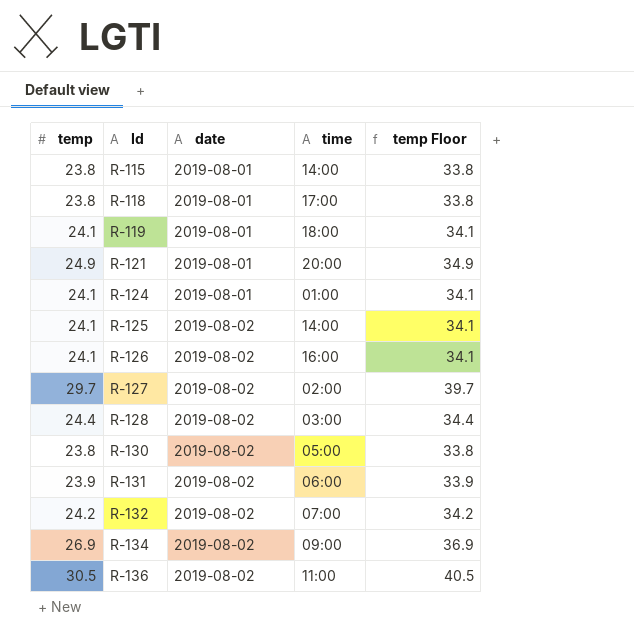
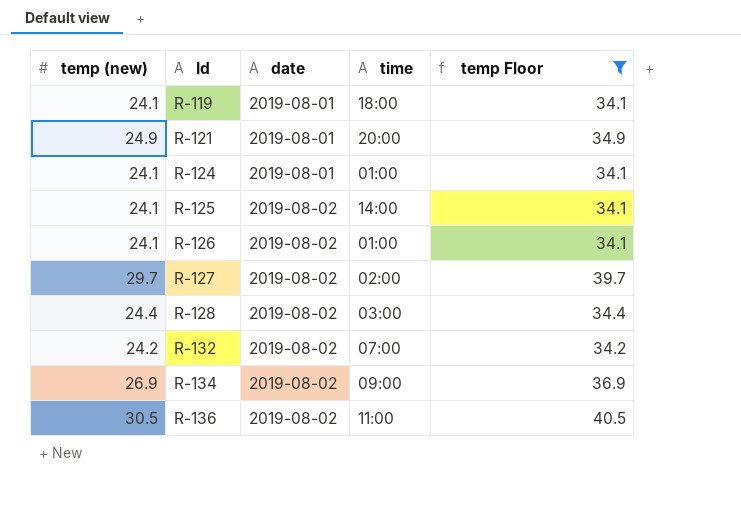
filter: none -> temp Floor >= 34.1
column name: temp -> temp (new)
R-126 | time: 16:00 -> 01:00

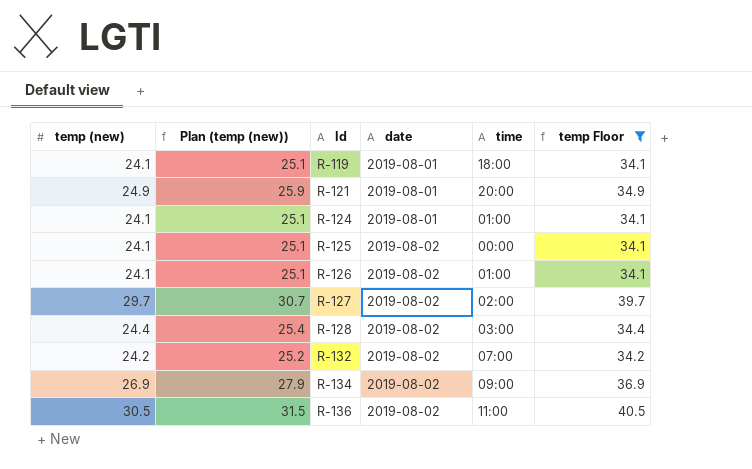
column Plan (temp (new)) | formula: none -> [temp (new)] + 1
R-125 | time: 14:00 -> 00:00

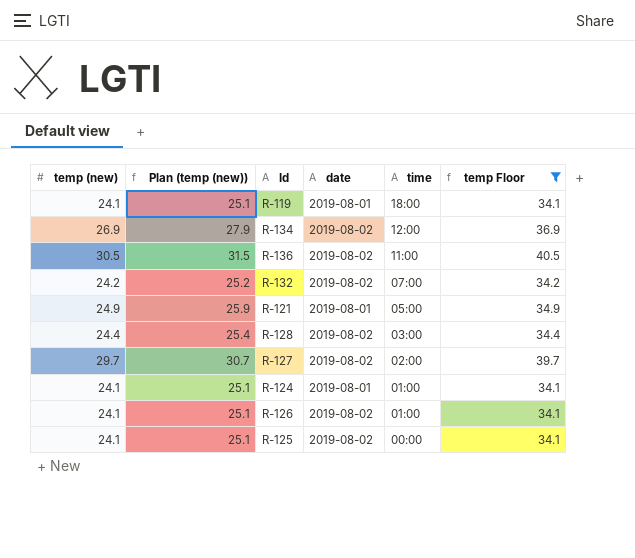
row order: Id ascending -> time descending
R-134 | time: 09:00 -> 12:00
R-121 | time: 20:00 -> 05:00

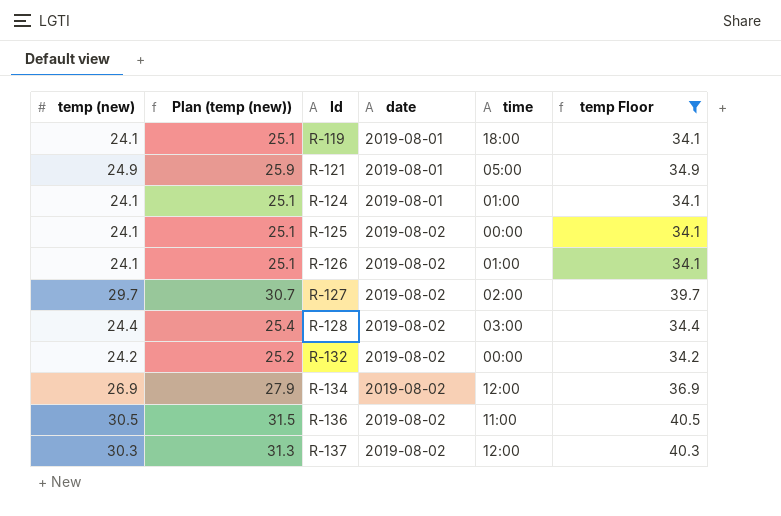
row order: time descending -> Id ascending
R-132 | time: 07:00 -> 00:00
row R-137: none -> 30.3 | 31.3 | 2019-08-02 | 12:00 | 40.3

